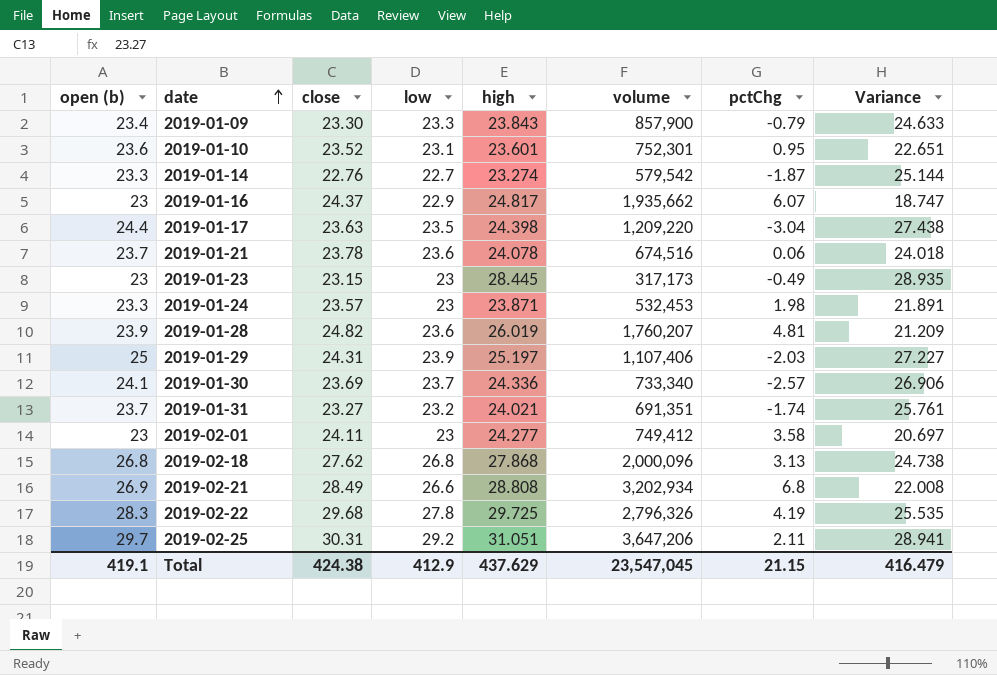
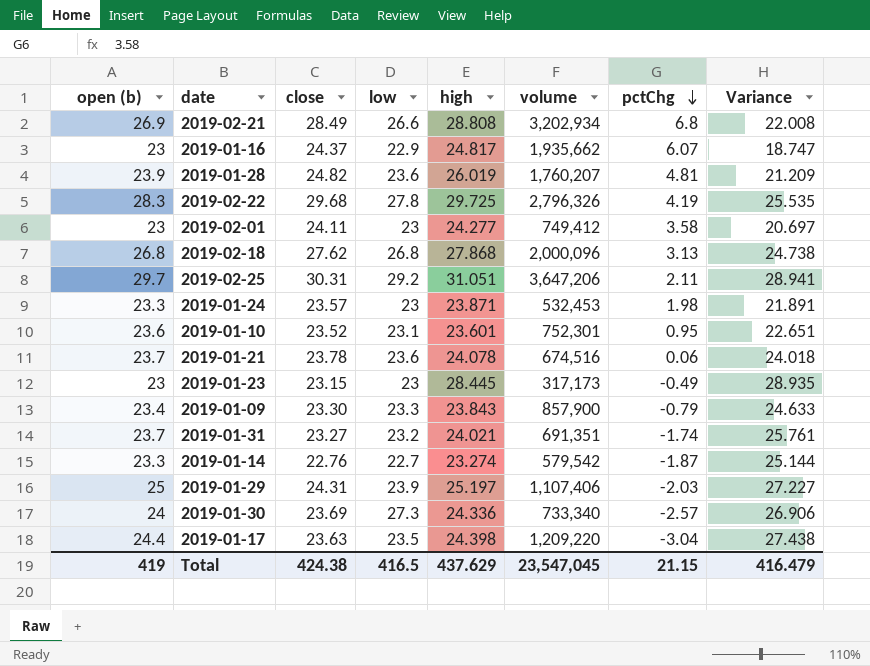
row order: date ascending -> pctChg descending
2019-01-30 | open (b): 24.1 -> 24
2019-01-30 | low: 23.7 -> 27.3
Total | open (b): 419.1 -> 419
Total | low: 412.9 -> 416.5

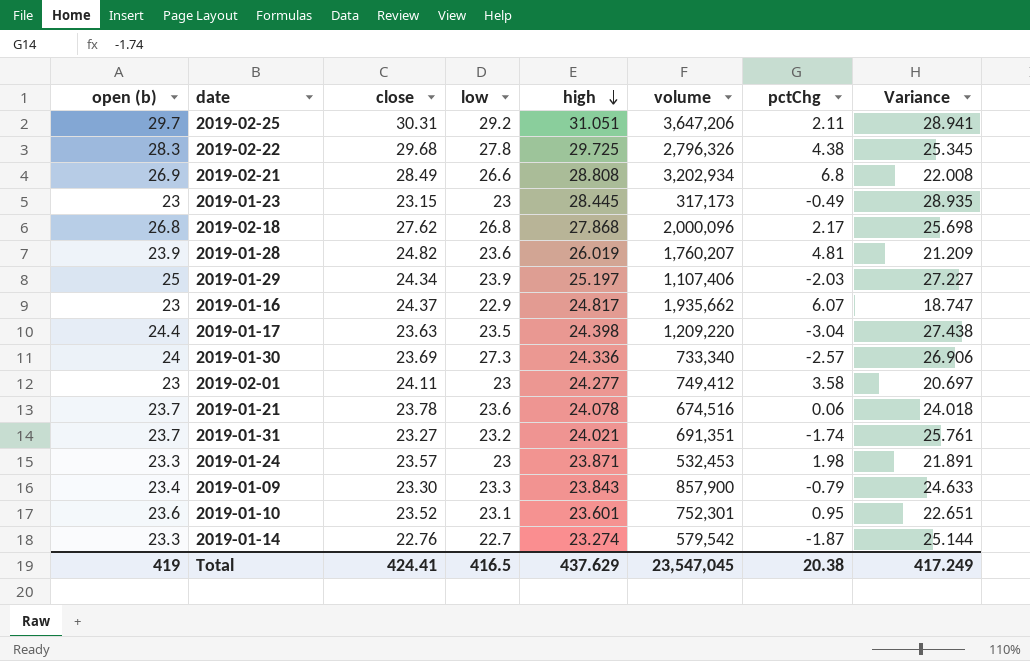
row order: pctChg descending -> high descending
2019-02-22 | pctChg: 4.19 -> 4.38
2019-02-22 | Variance: 25.535 -> 25.345
2019-02-18 | pctChg: 3.13 -> 2.17
2019-02-18 | Variance: 24.738 -> 25.698
2019-01-29 | close: 24.31 -> 24.34
Total | close: 424.38 -> 424.41
Total | pctChg: 21.15 -> 20.38
Total | Variance: 416.479 -> 417.249

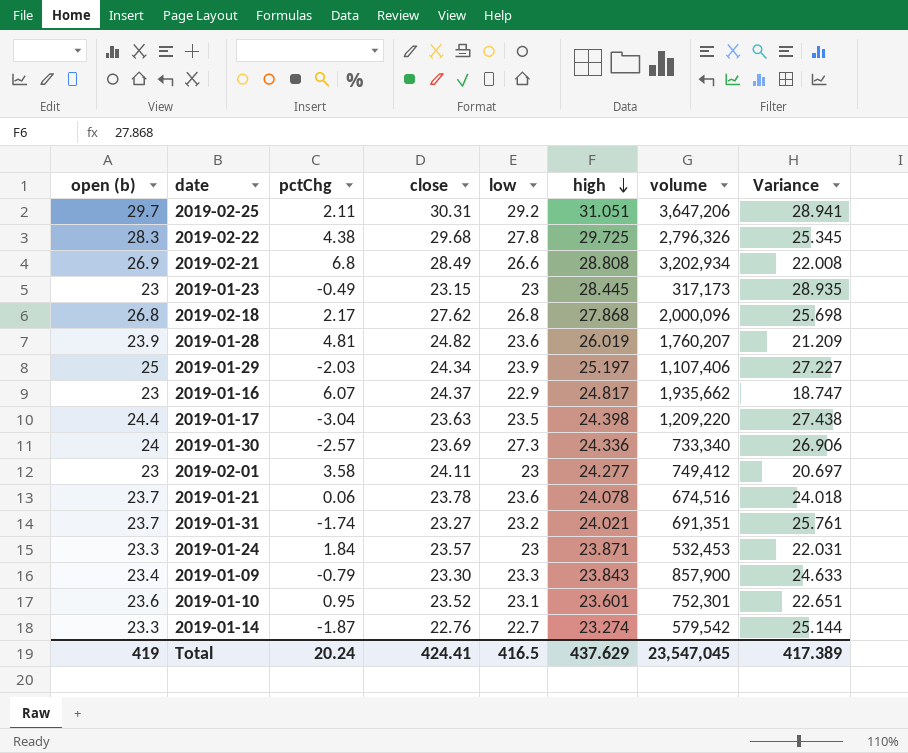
column pctChg | position: 7 -> 3
2019-01-24 | pctChg: 1.98 -> 1.84
2019-01-24 | Variance: 21.891 -> 22.031
Total | pctChg: 20.38 -> 20.24
Total | Variance: 417.249 -> 417.389

